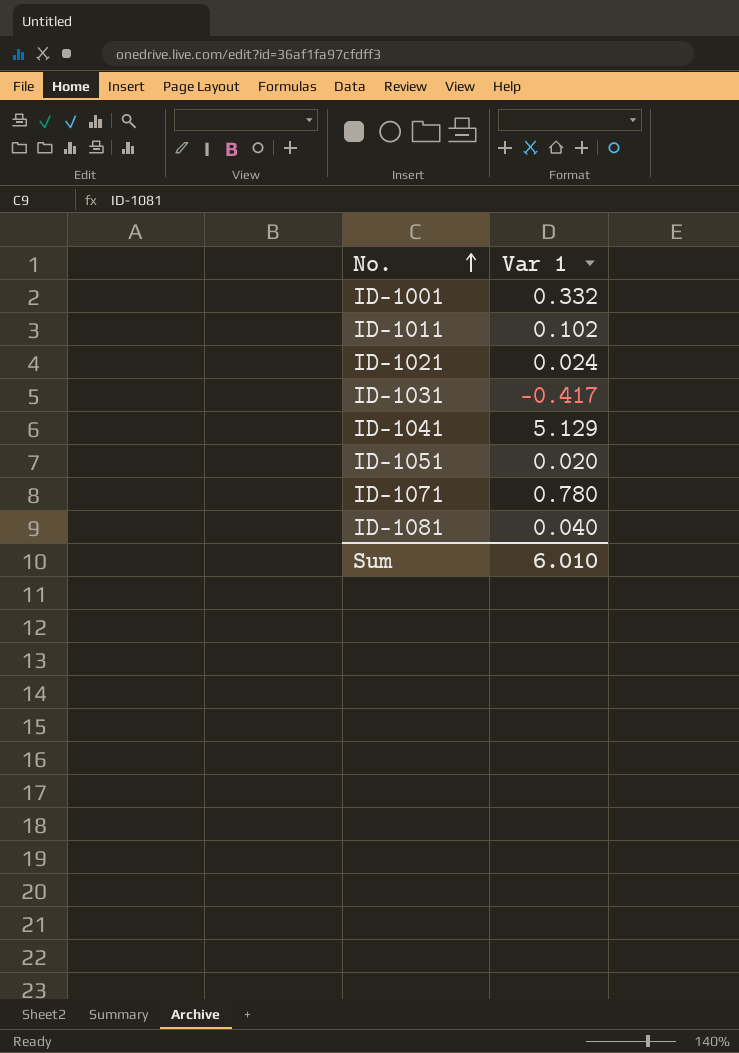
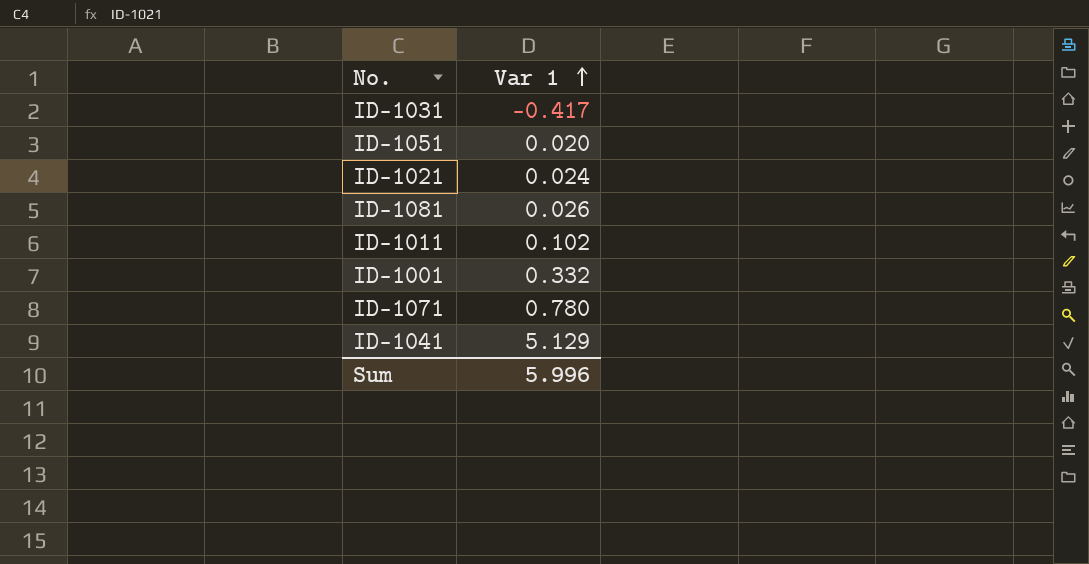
row order: No. ascending -> Var 1 ascending
ID-1081 | Var 1: 0.040 -> 0.026
Sum | Var 1: 6.010 -> 5.996

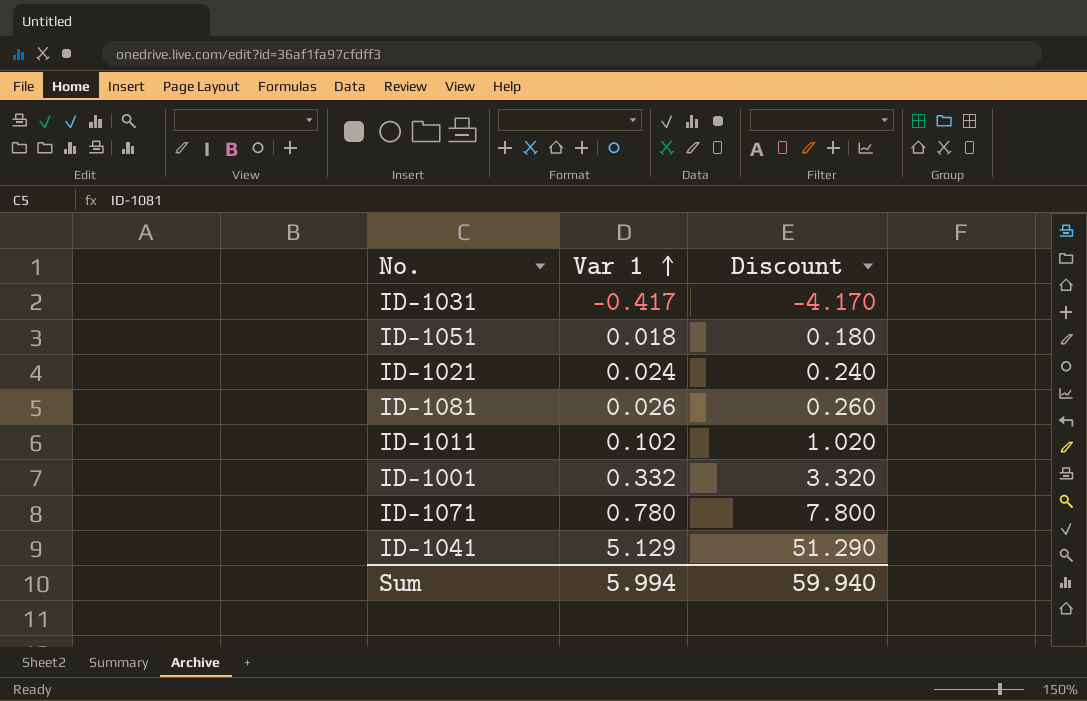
column Discount | formula: none -> [Var 1] * 10
ID-1051 | Var 1: 0.020 -> 0.018
Sum | Var 1: 5.996 -> 5.994

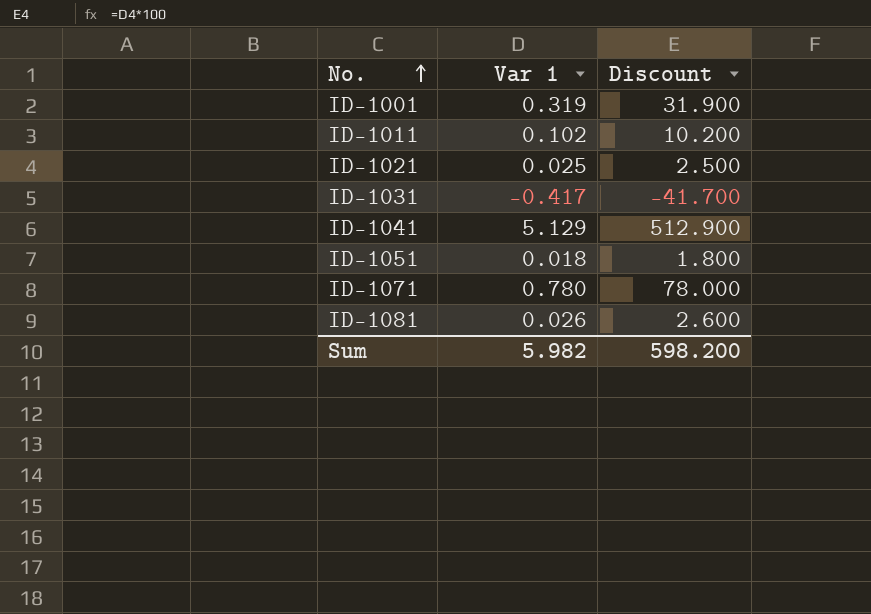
row order: Var 1 ascending -> No. ascending
column Discount | formula: [Var 1] * 10 -> [Var 1] * 100
ID-1001 | Var 1: 0.332 -> 0.319
ID-1021 | Var 1: 0.024 -> 0.025
Sum | Var 1: 5.994 -> 5.982
Sum | Discount: 59.940 -> 598.200

